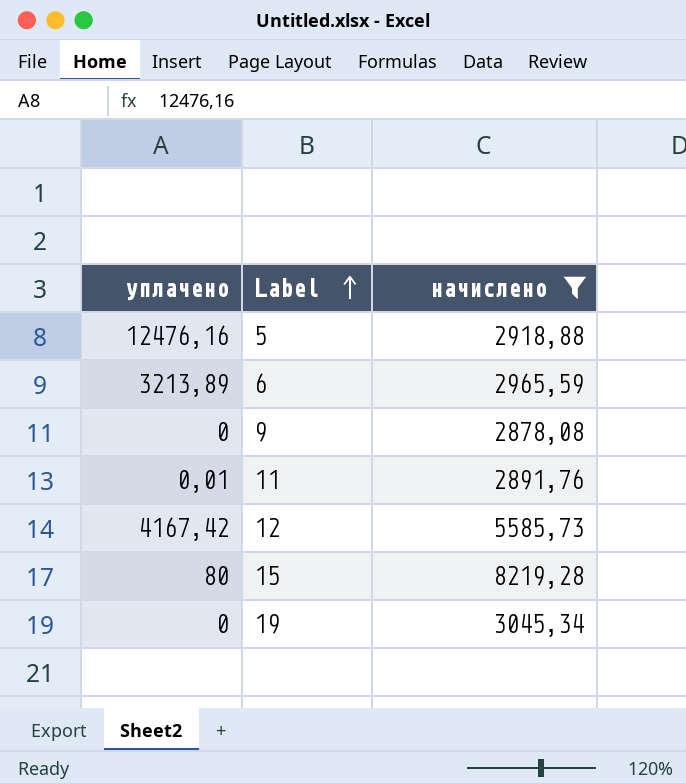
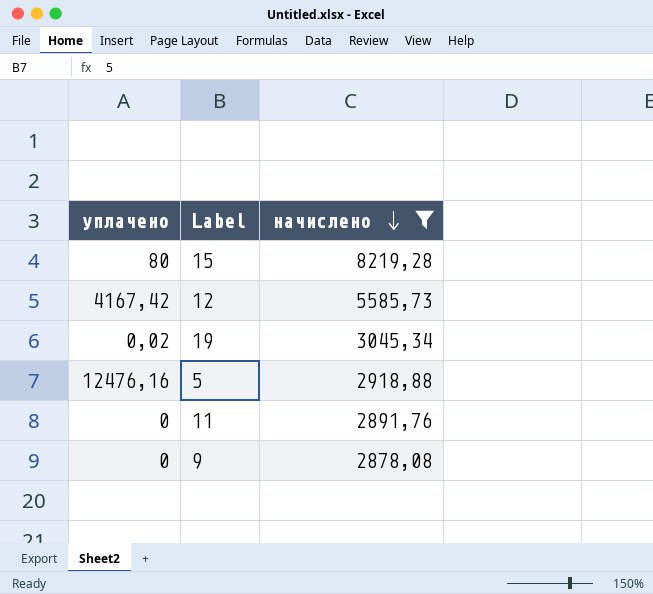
row order: Label ascending -> начислено descending
row 6: 3213,89 | 2965,59 -> none
19 | уплачено: 0 -> 0,02
11 | уплачено: 0,01 -> 0

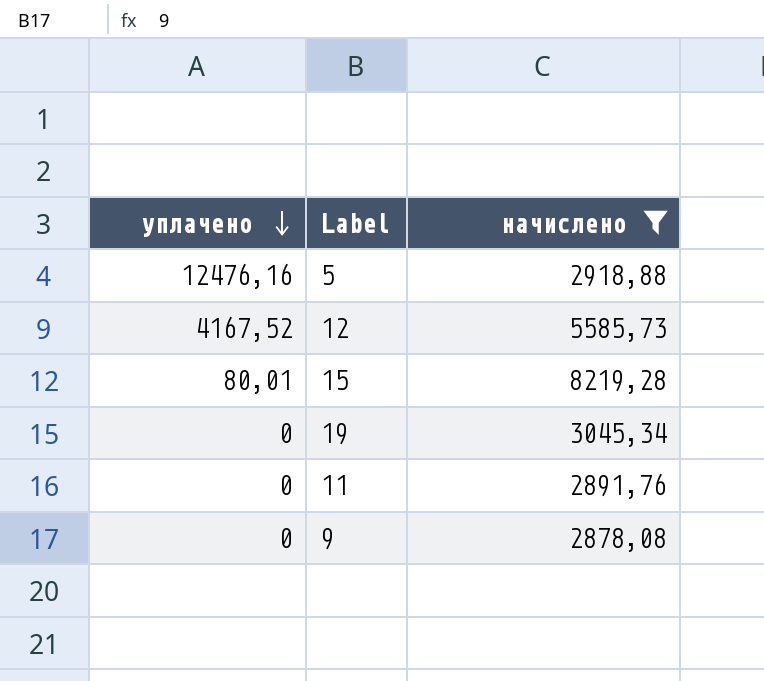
row order: начислено descending -> уплачено descending
12 | уплачено: 4167,42 -> 4167,52
15 | уплачено: 80 -> 80,01
19 | уплачено: 0,02 -> 0

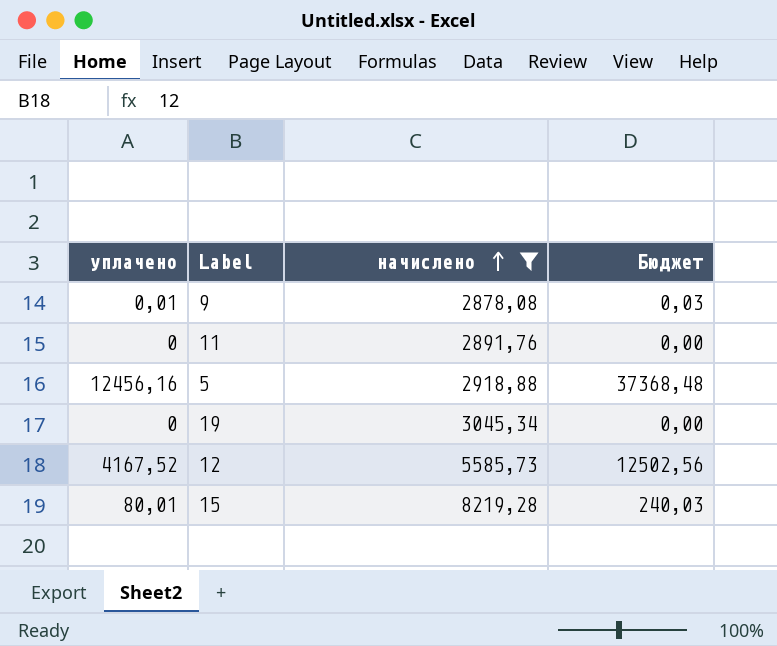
row order: уплачено descending -> начислено ascending
column Бюджет | formula: none -> [уплачено] * 3
9 | уплачено: 0 -> 0,01
5 | уплачено: 12476,16 -> 12456,16

